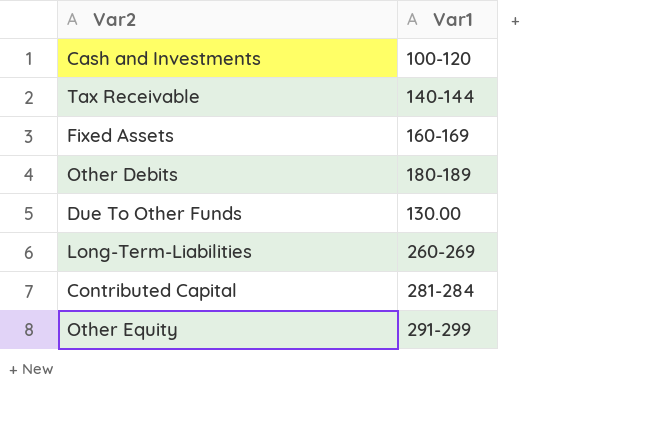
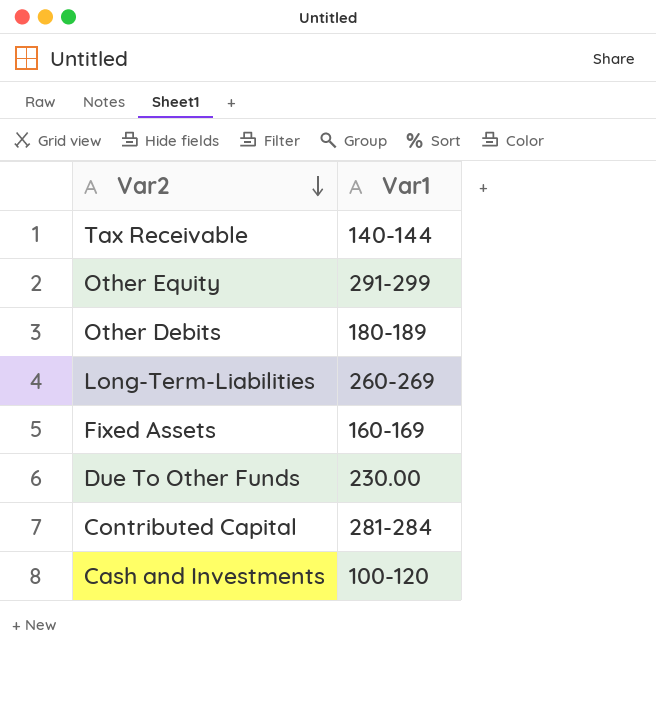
row order: none -> Var2 descending
Due To Other Funds | Var1: 130.00 -> 230.00

